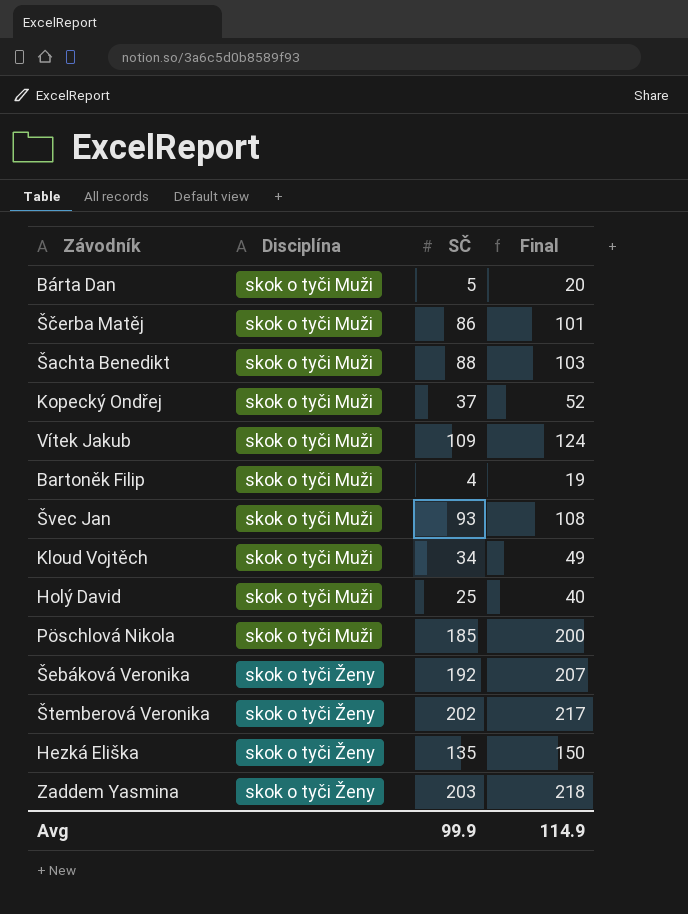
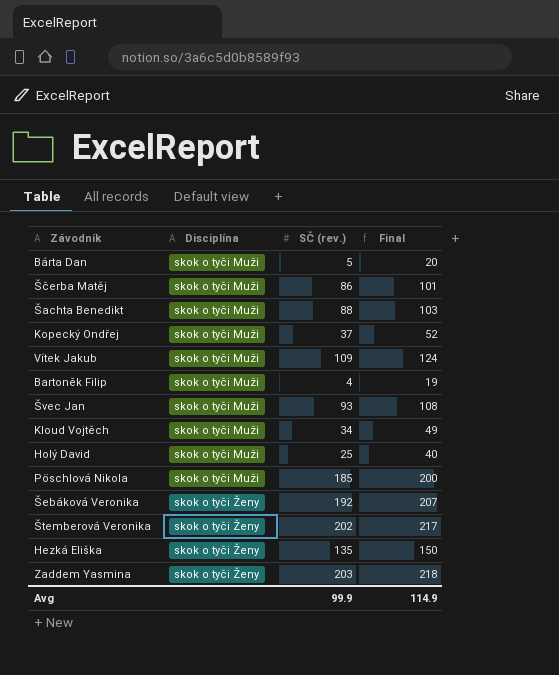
column name: SČ -> SČ (rev.)

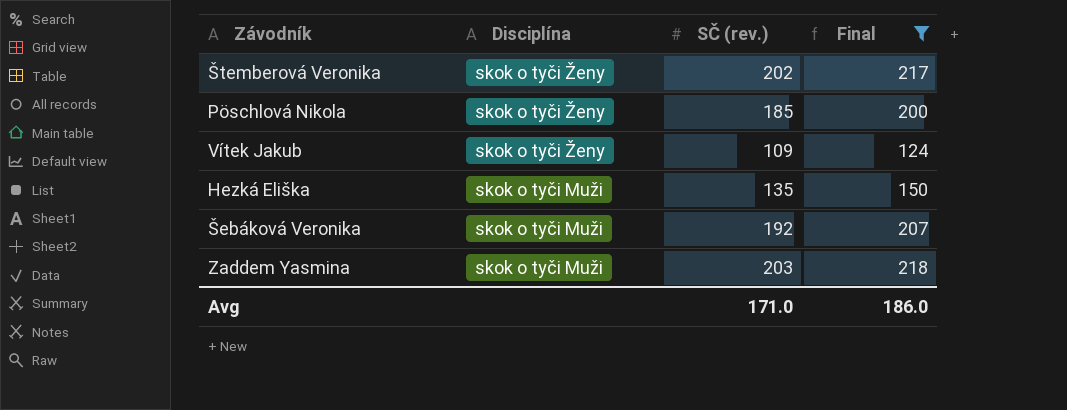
filter: none -> Final >= 124
row order: Disciplína ascending -> Disciplína descending
Pöschlová Nikola | Disciplína: skok o tyči Muži -> skok o tyči Ženy
Vítek Jakub | Disciplína: skok o tyči Muži -> skok o tyči Ženy
Hezká Eliška | Disciplína: skok o tyči Ženy -> skok o tyči Muži
Šebáková Veronika | Disciplína: skok o tyči Ženy -> skok o tyči Muži
Zaddem Yasmina | Disciplína: skok o tyči Ženy -> skok o tyči Muži
Avg | SČ (rev.): 99.9 -> 171.0
Avg | Final: 114.9 -> 186.0

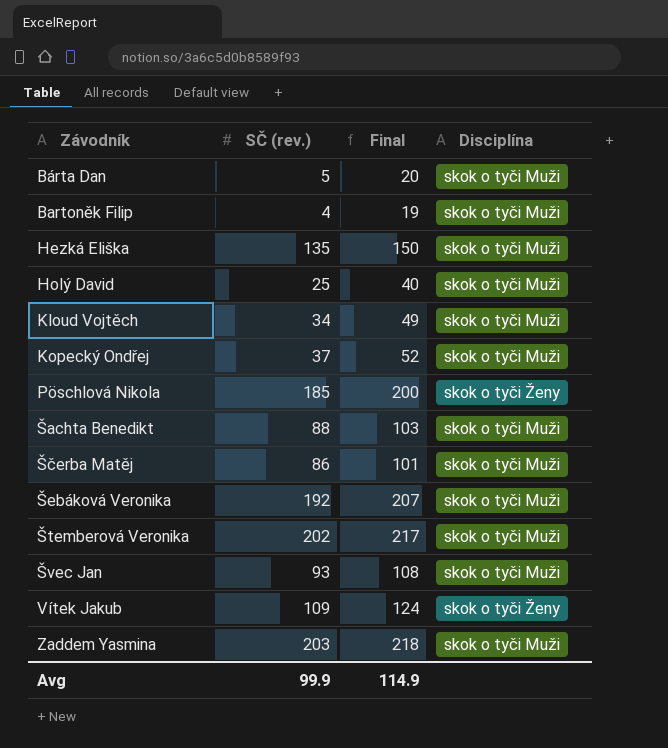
filter: Final >= 124 -> none
row order: Disciplína descending -> Závodník ascending
column Disciplína | position: 2 -> 4
Štemberová Veronika | Disciplína: skok o tyči Ženy -> skok o tyči Muži
Avg | SČ (rev.): 171.0 -> 99.9
Avg | Final: 186.0 -> 114.9

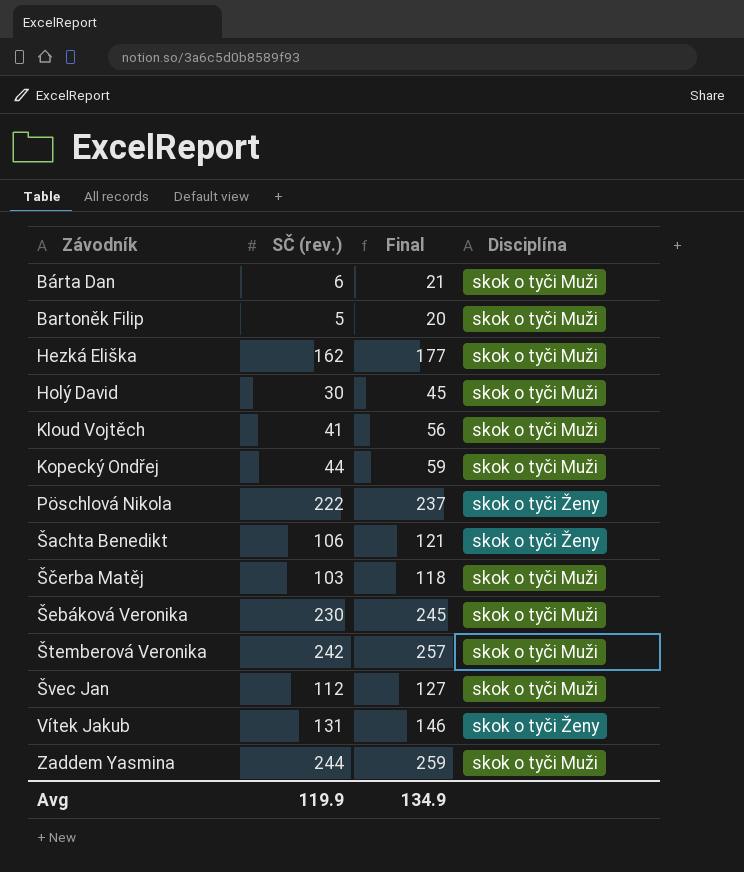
Bárta Dan | SČ (rev.): 5 -> 6
Bárta Dan | Final: 20 -> 21
Bartoněk Filip | SČ (rev.): 4 -> 5
Bartoněk Filip | Final: 19 -> 20
Hezká Eliška | SČ (rev.): 135 -> 162
Hezká Eliška | Final: 150 -> 177
Holý David | SČ (rev.): 25 -> 30
Holý David | Final: 40 -> 45
Kloud Vojtěch | SČ (rev.): 34 -> 41
Kloud Vojtěch | Final: 49 -> 56
Kopecký Ondřej | SČ (rev.): 37 -> 44
Kopecký Ondřej | Final: 52 -> 59
Pöschlová Nikola | SČ (rev.): 185 -> 222
Pöschlová Nikola | Final: 200 -> 237
Šachta Benedikt | SČ (rev.): 88 -> 106
Šachta Benedikt | Final: 103 -> 121
Šachta Benedikt | Disciplína: skok o tyči Muži -> skok o tyči Ženy
Ščerba Matěj | SČ (rev.): 86 -> 103
Ščerba Matěj | Final: 101 -> 118
Šebáková Veronika | SČ (rev.): 192 -> 230
Šebáková Veronika | Final: 207 -> 245
Štemberová Veronika | SČ (rev.): 202 -> 242
Štemberová Veronika | Final: 217 -> 257
Švec Jan | SČ (rev.): 93 -> 112
Švec Jan | Final: 108 -> 127
Vítek Jakub | SČ (rev.): 109 -> 131
Vítek Jakub | Final: 124 -> 146
Zaddem Yasmina | SČ (rev.): 203 -> 244
Zaddem Yasmina | Final: 218 -> 259
Avg | SČ (rev.): 99.9 -> 119.9
Avg | Final: 114.9 -> 134.9

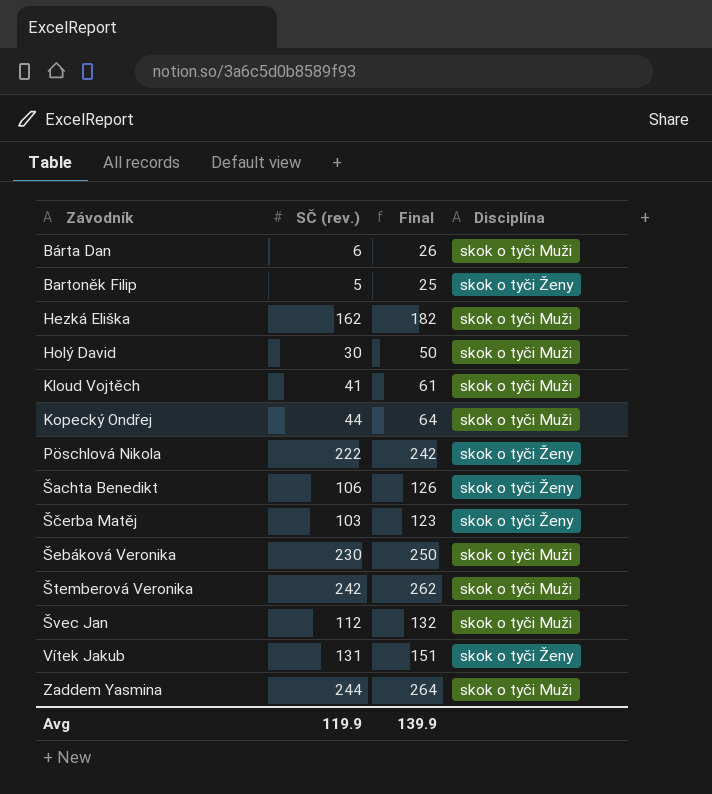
column Final | formula: [SČ (rev.)] + 15 -> [SČ (rev.)] + 20
Bartoněk Filip | Disciplína: skok o tyči Muži -> skok o tyči Ženy
Ščerba Matěj | Disciplína: skok o tyči Muži -> skok o tyči Ženy
Avg | Final: 134.9 -> 139.9

